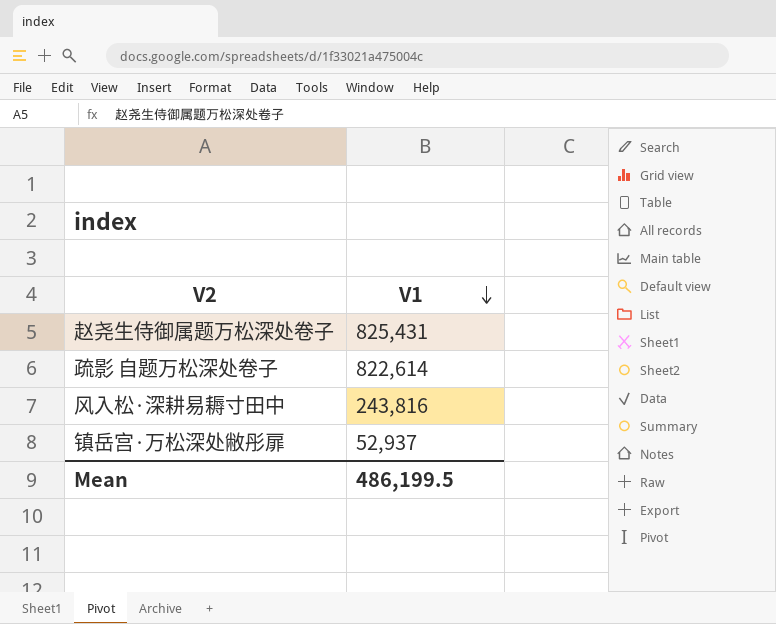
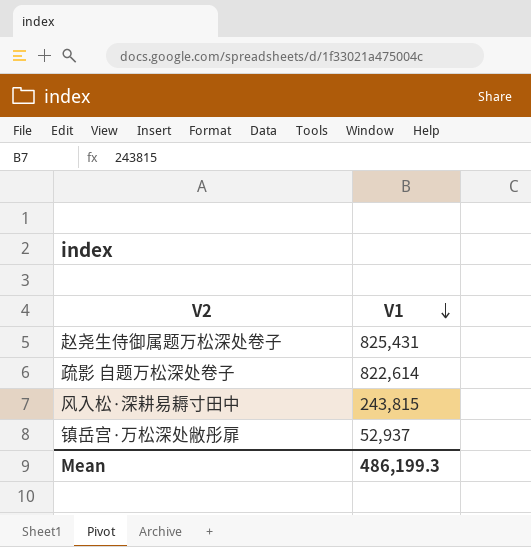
风入松·深耕易耨寸田中 | V1: 243,816 -> 243,815
Mean | V1: 486,199.5 -> 486,199.3

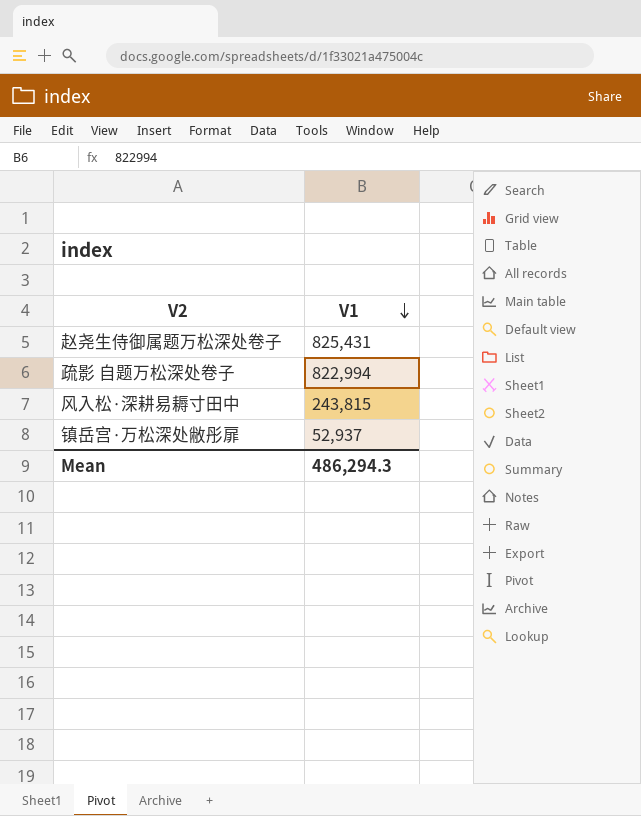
疏影 自题万松深处卷子 | V1: 822,614 -> 822,994
Mean | V1: 486,199.3 -> 486,294.3

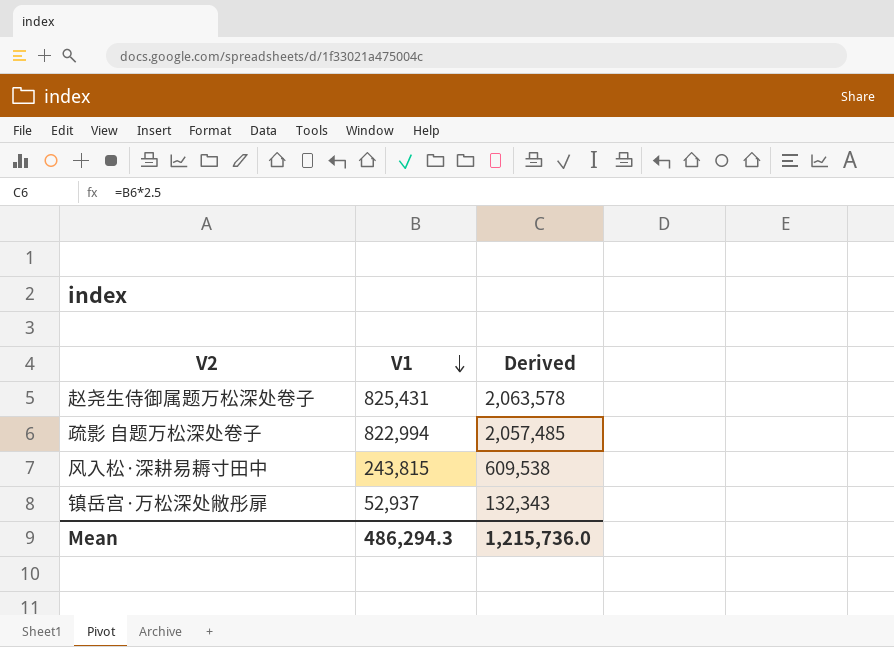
column Derived | formula: none -> [V1] * 2.5

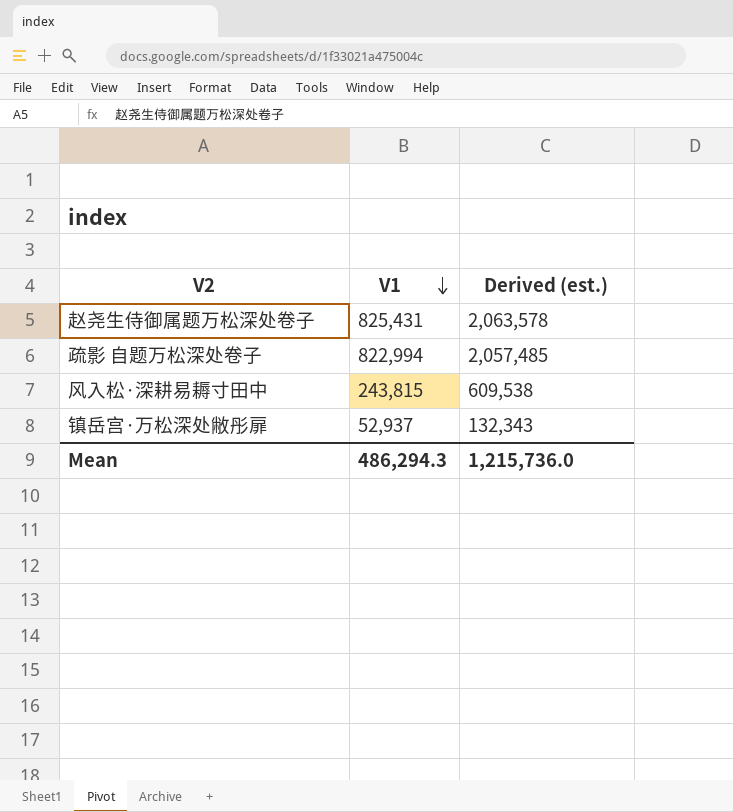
column name: Derived -> Derived (est.)

